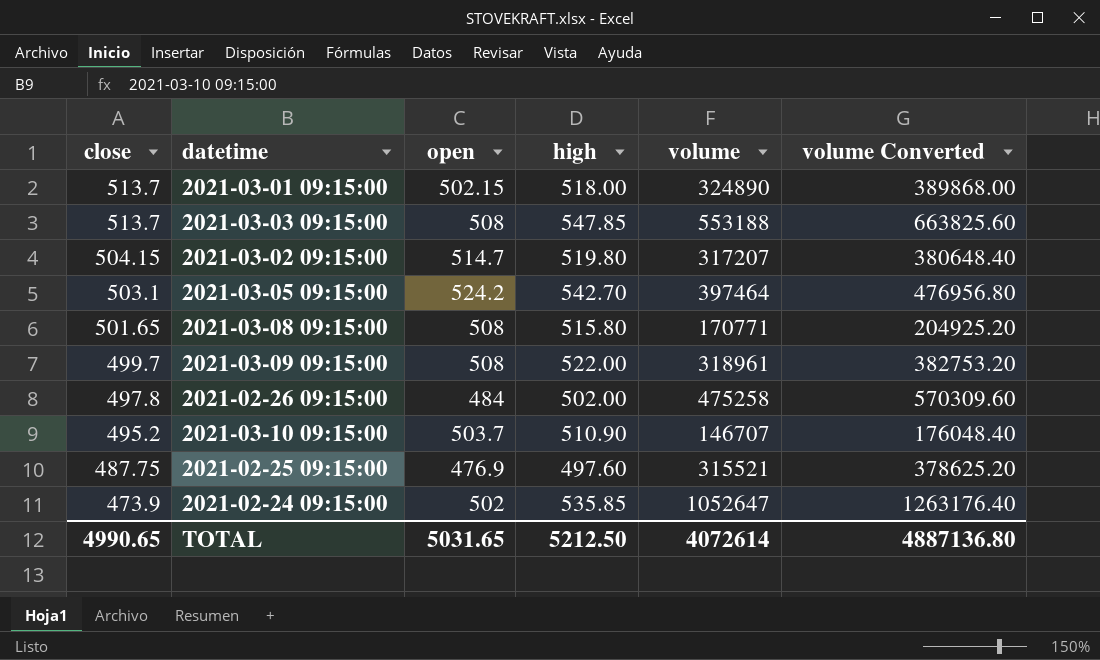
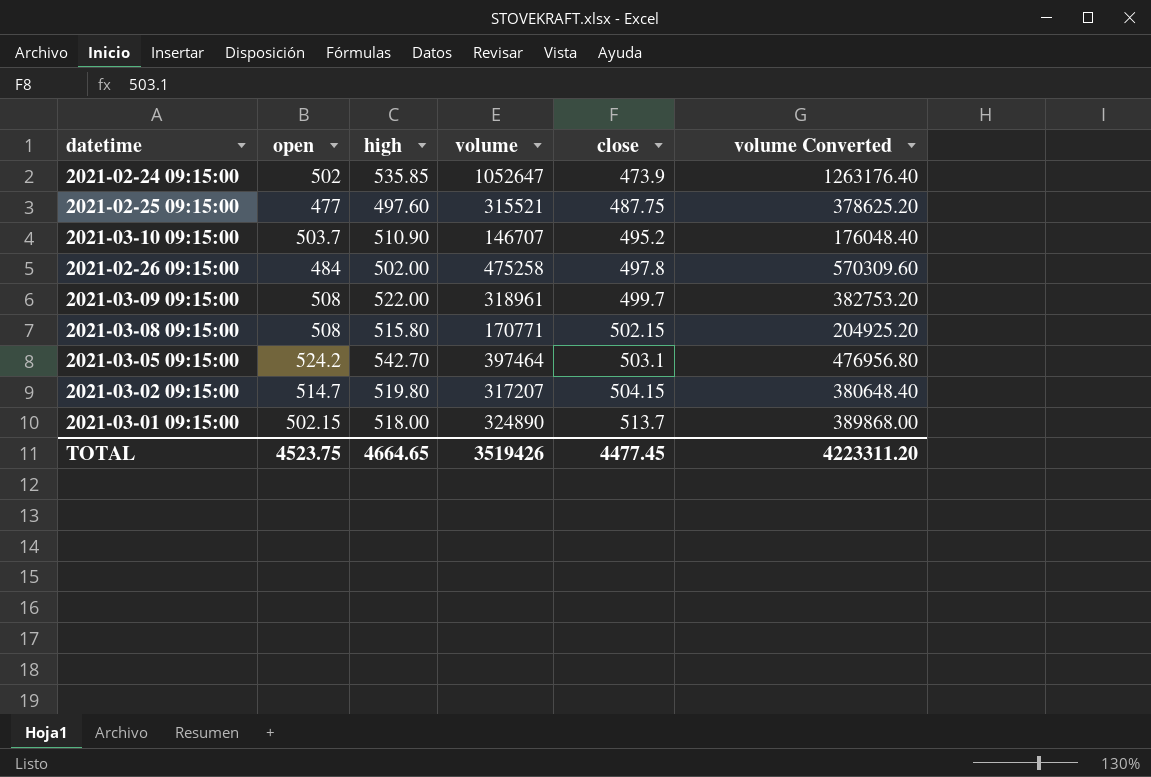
row order: close descending -> close ascending
column close | position: 1 -> 5
row 2021-03-03 09:15:00: 513.7 | 508 | 547.85 | 553188 | 663825.60 -> none
2021-02-25 09:15:00 | open: 476.9 -> 477
2021-03-08 09:15:00 | close: 501.65 -> 502.15
TOTAL | open: 5031.65 -> 4523.75
TOTAL | high: 5212.50 -> 4664.65
TOTAL | volume: 4072614 -> 3519426
TOTAL | close: 4990.65 -> 4477.45
TOTAL | volume Converted: 4887136.80 -> 4223311.20

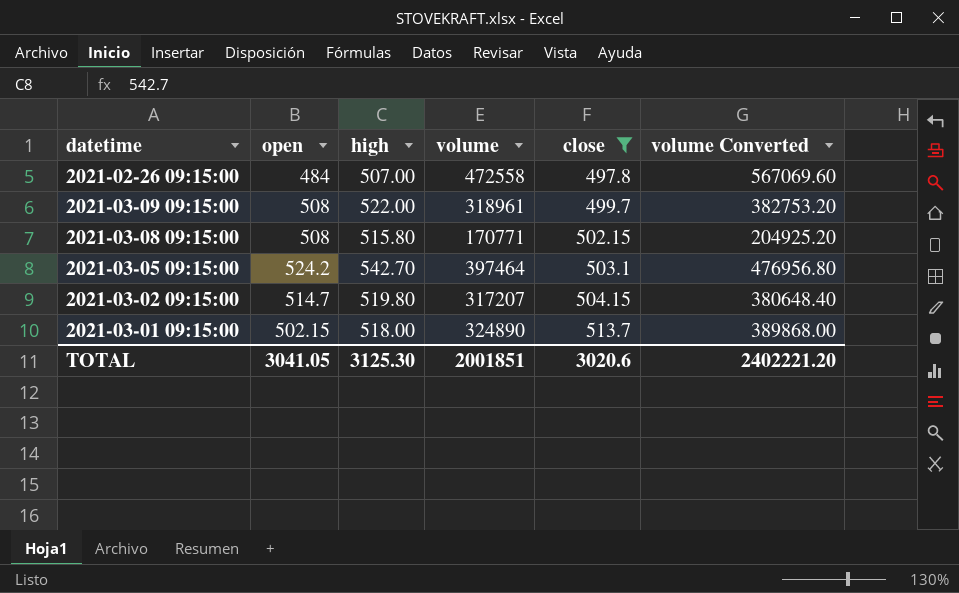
filter: none -> close >= 497.8
2021-02-26 09:15:00 | high: 502.00 -> 507.00
2021-02-26 09:15:00 | volume: 475258 -> 472558
2021-02-26 09:15:00 | volume Converted: 570309.60 -> 567069.60
TOTAL | open: 4523.75 -> 3041.05
TOTAL | high: 4664.65 -> 3125.30
TOTAL | volume: 3519426 -> 2001851
TOTAL | close: 4477.45 -> 3020.6
TOTAL | volume Converted: 4223311.20 -> 2402221.20

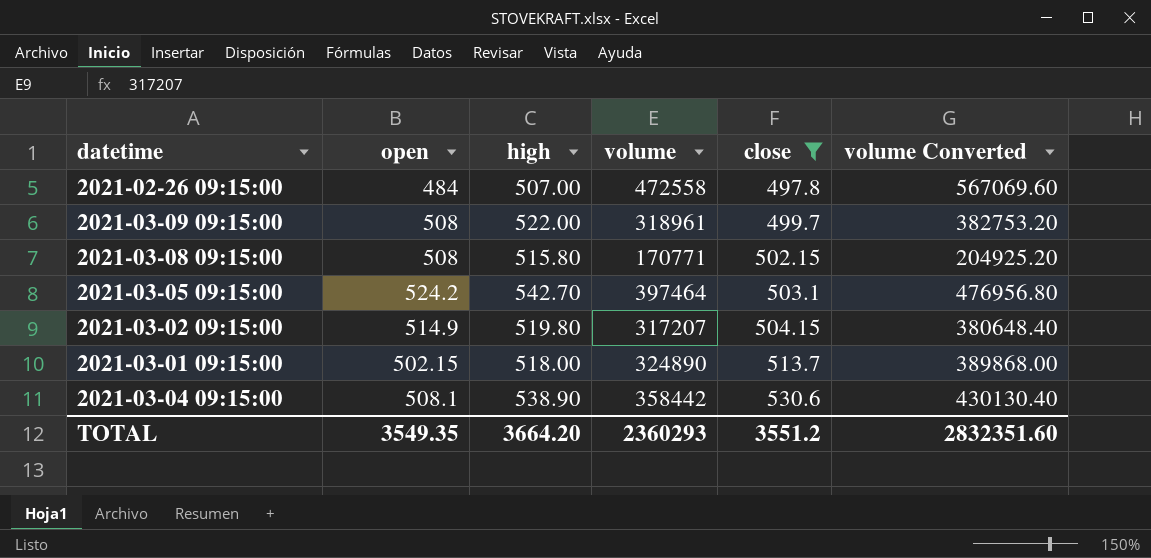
2021-03-02 09:15:00 | open: 514.7 -> 514.9
row 2021-03-04 09:15:00: none -> 508.1 | 538.90 | 358442 | 530.6 | 430130.40
TOTAL | open: 3041.05 -> 3549.35
TOTAL | high: 3125.30 -> 3664.20
TOTAL | volume: 2001851 -> 2360293
TOTAL | close: 3020.6 -> 3551.2
TOTAL | volume Converted: 2402221.20 -> 2832351.60

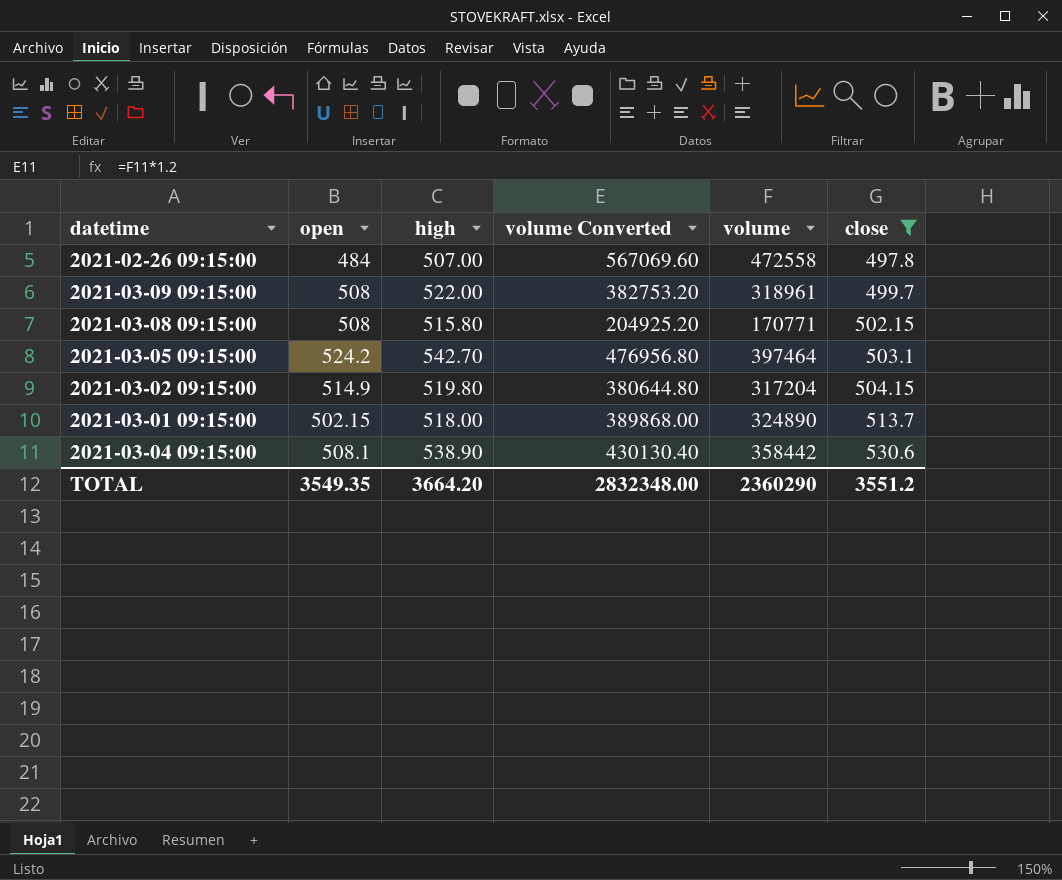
column volume Converted | position: 6 -> 4
2021-03-02 09:15:00 | volume Converted: 380648.40 -> 380644.80
2021-03-02 09:15:00 | volume: 317207 -> 317204
TOTAL | volume Converted: 2832351.60 -> 2832348.00
TOTAL | volume: 2360293 -> 2360290

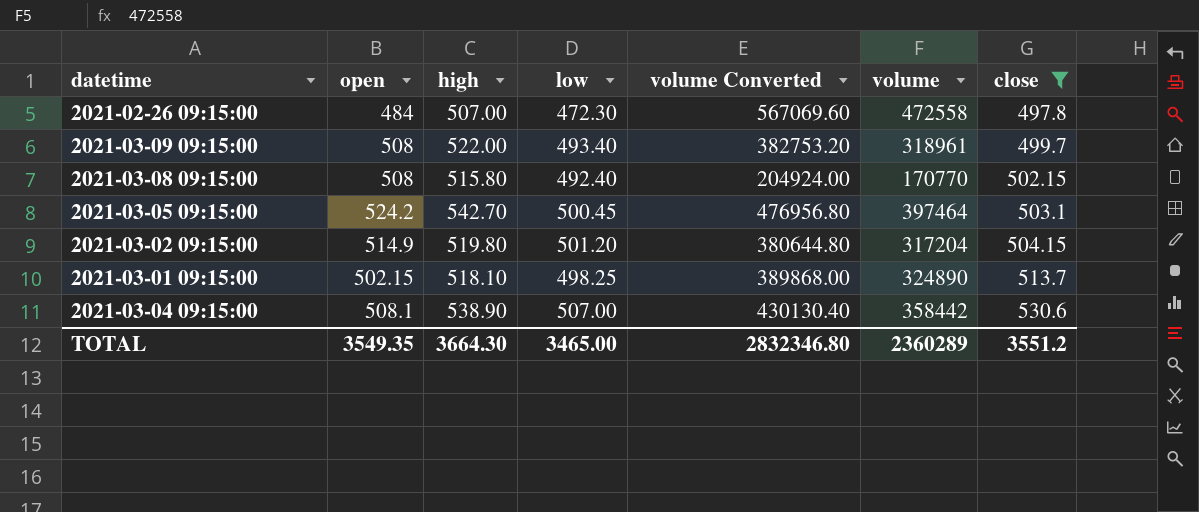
column low | position: none -> 4
2021-03-08 09:15:00 | volume Converted: 204925.20 -> 204924.00
2021-03-08 09:15:00 | volume: 170771 -> 170770
2021-03-01 09:15:00 | high: 518.00 -> 518.10
TOTAL | high: 3664.20 -> 3664.30
TOTAL | volume Converted: 2832348.00 -> 2832346.80
TOTAL | volume: 2360290 -> 2360289

